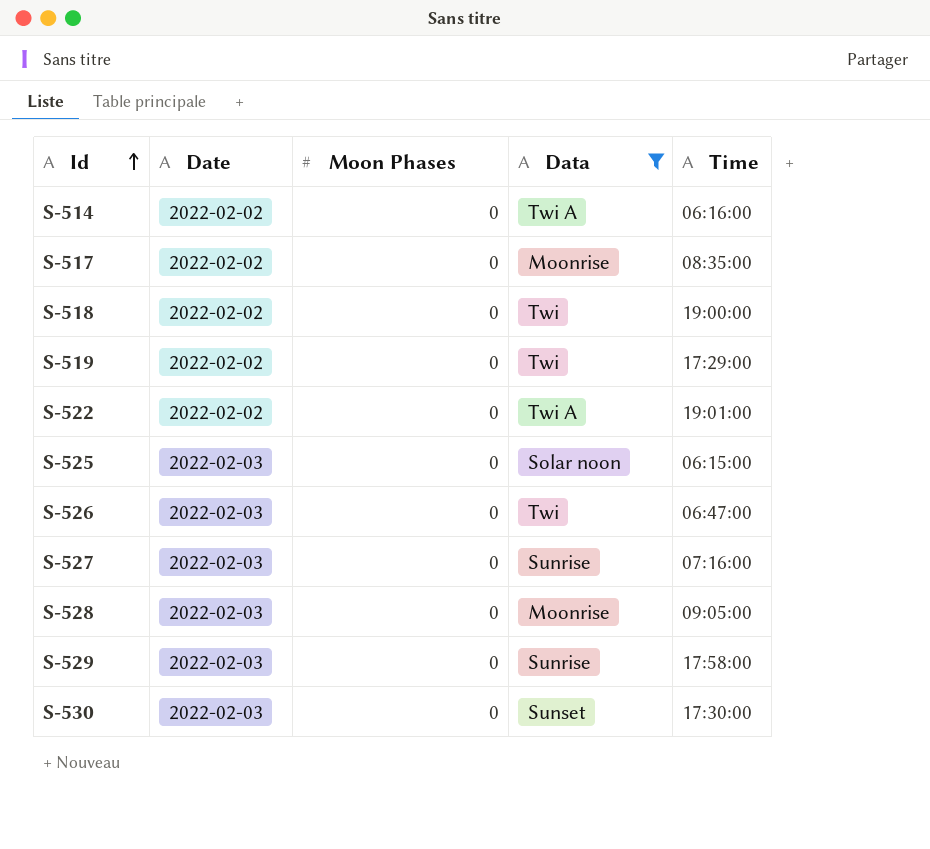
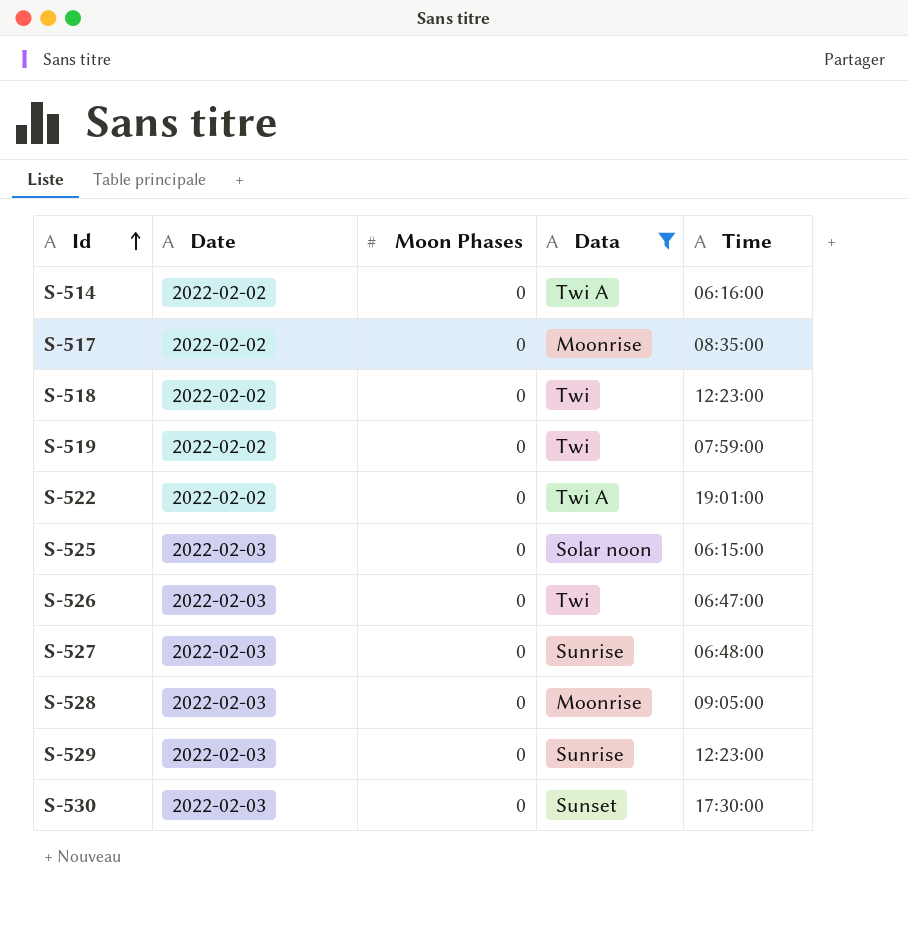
S-518 | Time: 19:00:00 -> 12:23:00
S-519 | Time: 17:29:00 -> 07:59:00
S-527 | Time: 07:16:00 -> 06:48:00
S-529 | Time: 17:58:00 -> 12:23:00

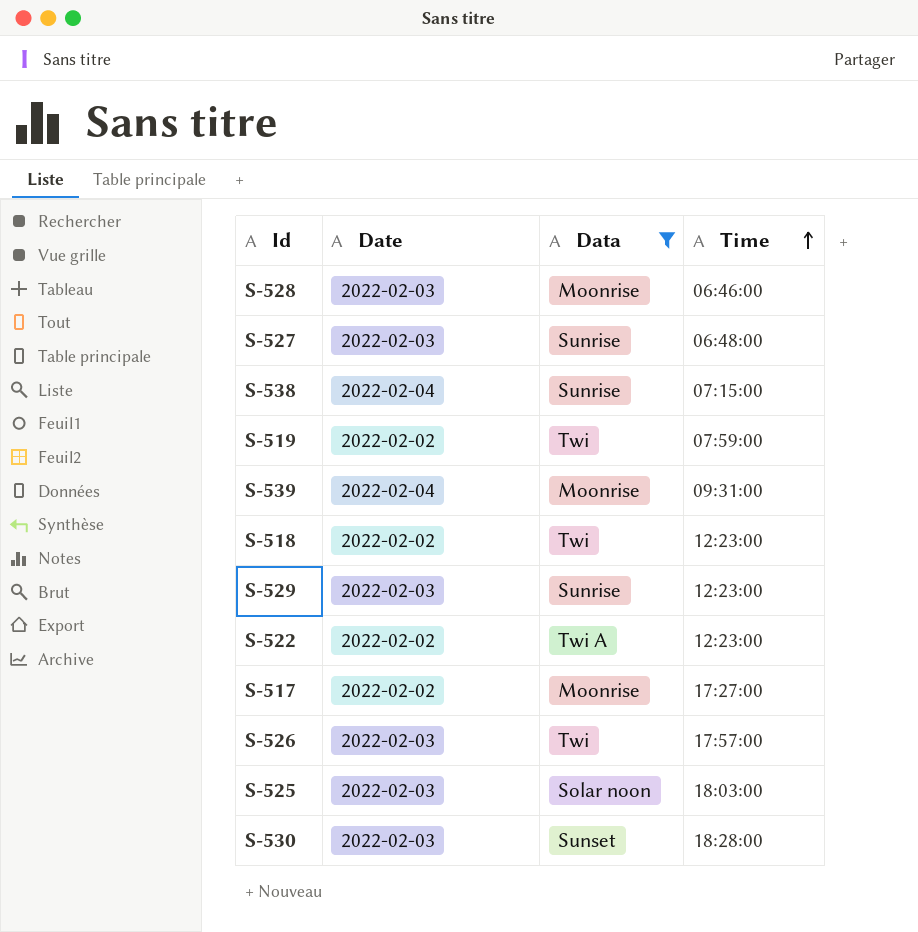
row order: Id ascending -> Time ascending
column Moon Phases | position: 3 -> none
row S-514: 2022-02-02 | 0 | Twi A | 06:16:00 -> none
S-528 | Time: 09:05:00 -> 06:46:00
row S-538: none -> 2022-02-04 | Sunrise | 07:15:00
row S-539: none -> 2022-02-04 | Moonrise | 09:31:00
S-522 | Time: 19:01:00 -> 12:23:00
S-517 | Time: 08:35:00 -> 17:27:00
S-526 | Time: 06:47:00 -> 17:57:00
S-525 | Time: 06:15:00 -> 18:03:00
S-530 | Time: 17:30:00 -> 18:28:00

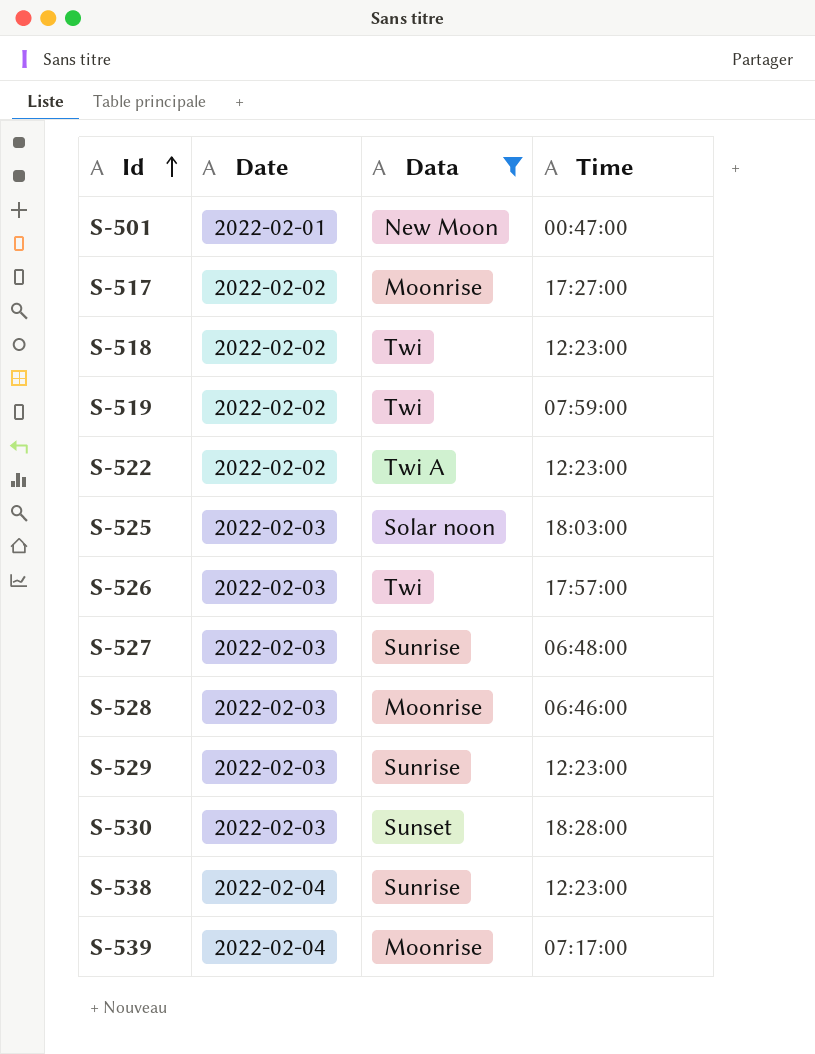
row order: Time ascending -> Id ascending
row S-501: none -> 2022-02-01 | New Moon | 00:47:00
S-538 | Time: 07:15:00 -> 12:23:00
S-539 | Time: 09:31:00 -> 07:17:00

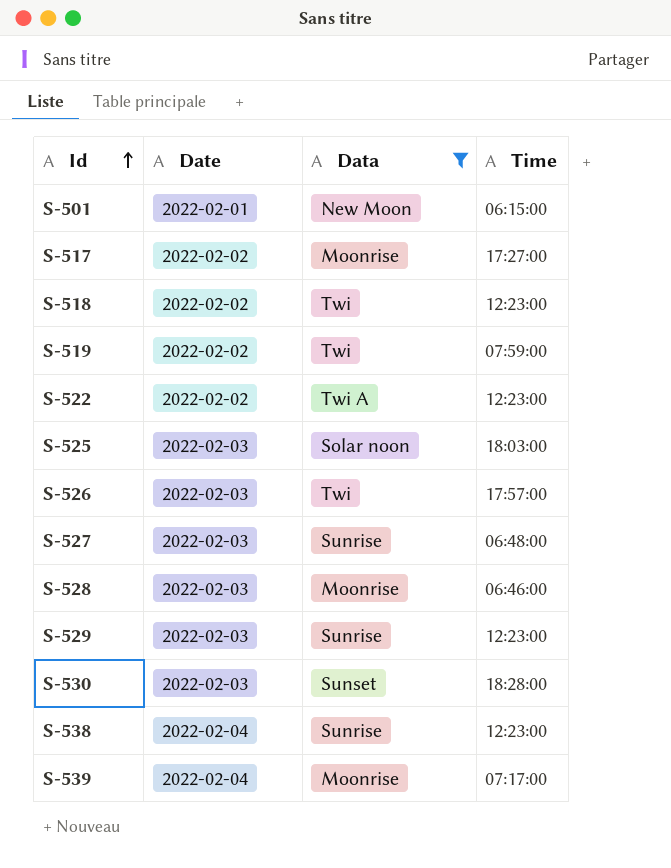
S-501 | Time: 00:47:00 -> 06:15:00

